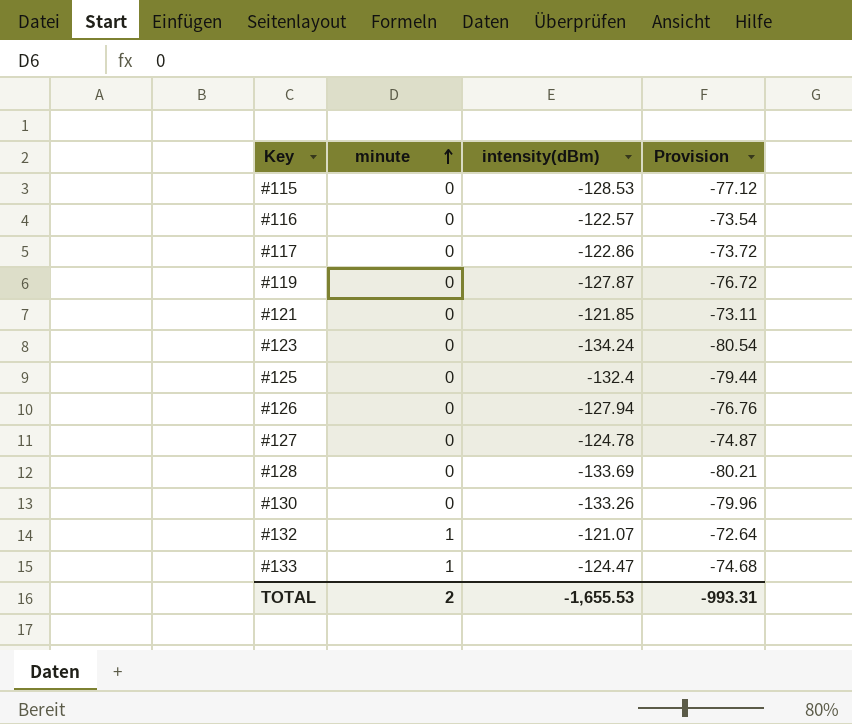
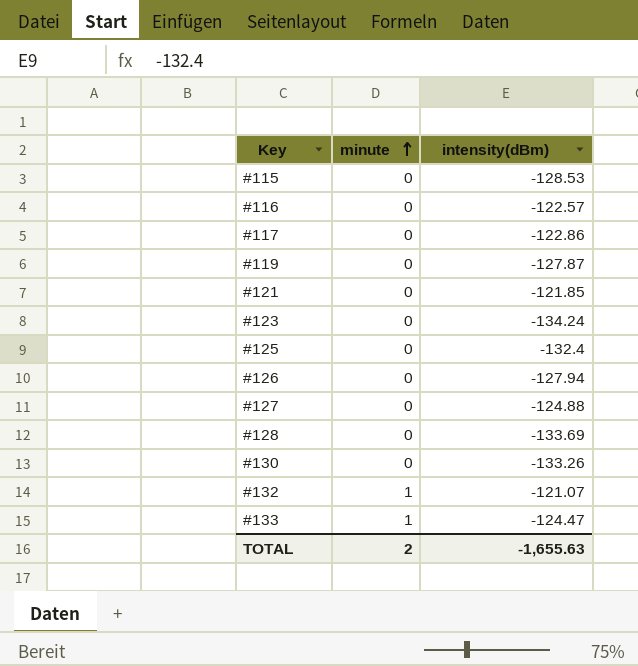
column Provision | formula: [intensity(dBm)] * 0.6 -> none
#127 | intensity(dBm): -124.78 -> -124.88
TOTAL | intensity(dBm): -1,655.53 -> -1,655.63

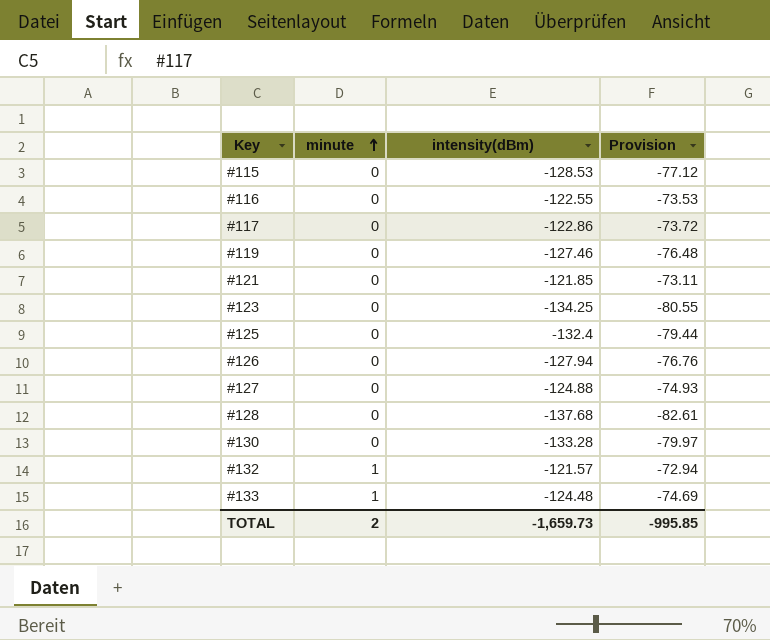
column Provision | formula: none -> [intensity(dBm)] * 0.6
#116 | intensity(dBm): -122.57 -> -122.55
#119 | intensity(dBm): -127.87 -> -127.46
#123 | intensity(dBm): -134.24 -> -134.25
#128 | intensity(dBm): -133.69 -> -137.68
#130 | intensity(dBm): -133.26 -> -133.28
#132 | intensity(dBm): -121.07 -> -121.57
#133 | intensity(dBm): -124.47 -> -124.48
TOTAL | intensity(dBm): -1,655.63 -> -1,659.73

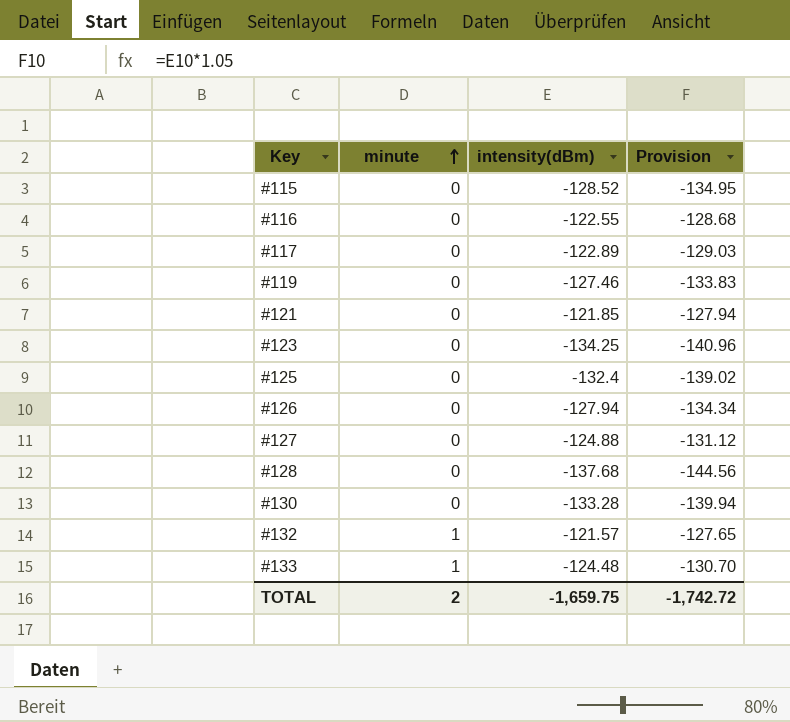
column Provision | formula: [intensity(dBm)] * 0.6 -> [intensity(dBm)] * 1.05
#115 | intensity(dBm): -128.53 -> -128.52
#117 | intensity(dBm): -122.86 -> -122.89
TOTAL | intensity(dBm): -1,659.73 -> -1,659.75
TOTAL | Provision: -995.85 -> -1,742.72

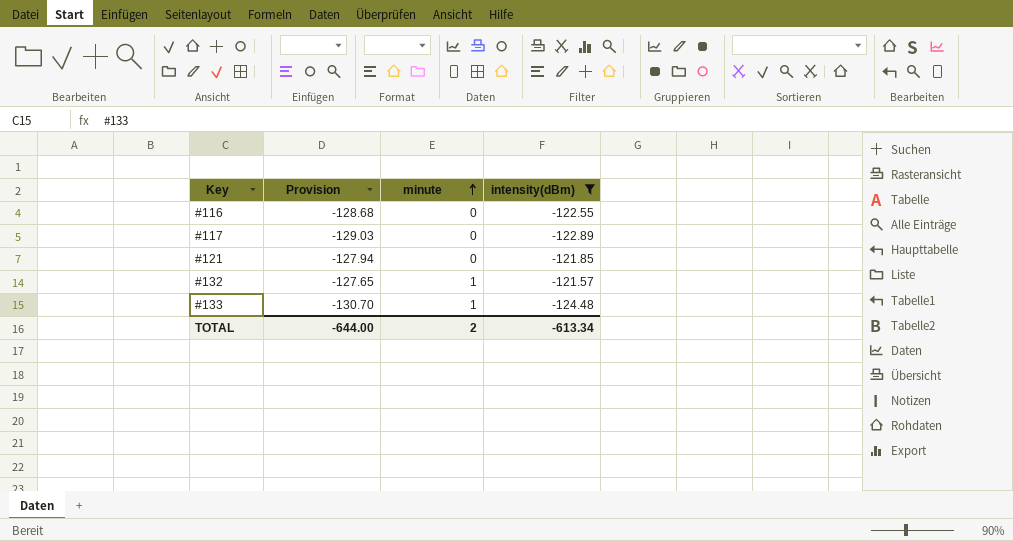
filter: none -> intensity(dBm) >= -124.48
column Provision | position: 4 -> 2
TOTAL | Provision: -1,742.72 -> -644.00
TOTAL | intensity(dBm): -1,659.75 -> -613.34

